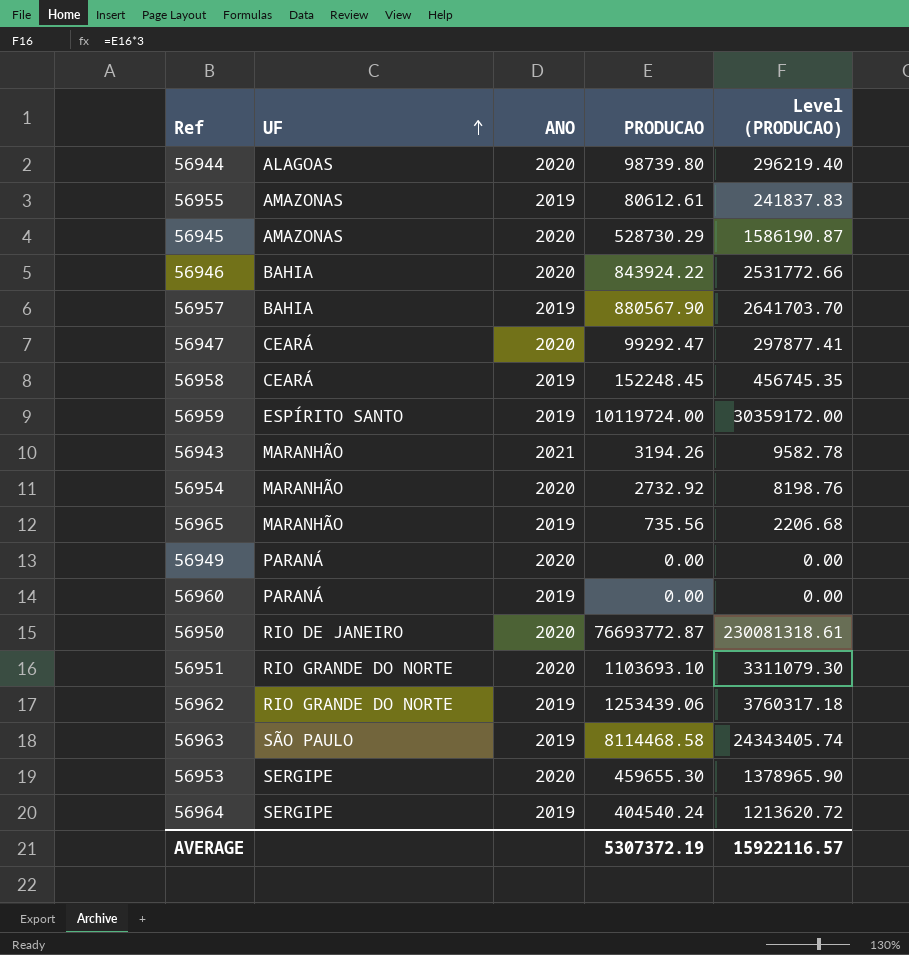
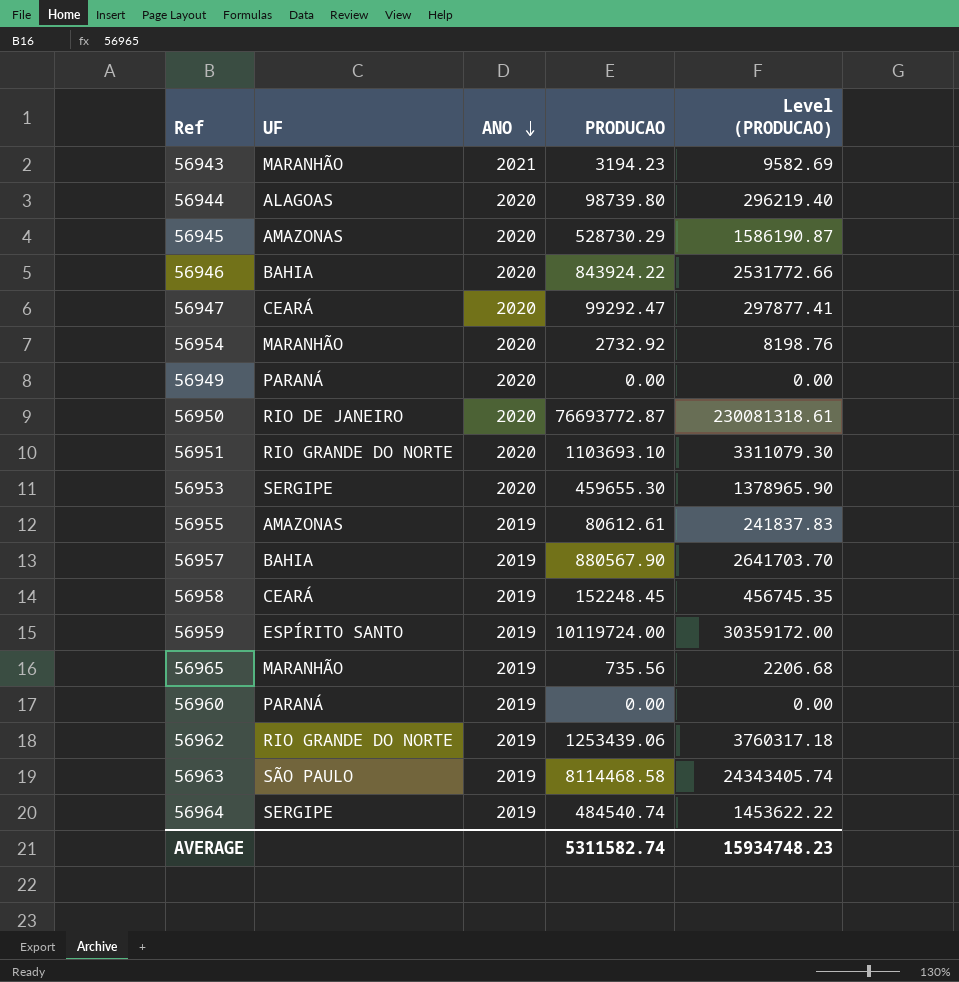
row order: UF ascending -> ANO descending
56943 | PRODUCAO: 3194.26 -> 3194.23
56943 | Level (PRODUCAO): 9582.78 -> 9582.69
56964 | PRODUCAO: 404540.24 -> 484540.74
56964 | Level (PRODUCAO): 1213620.72 -> 1453622.22
AVERAGE | PRODUCAO: 5307372.19 -> 5311582.74
AVERAGE | Level (PRODUCAO): 15922116.57 -> 15934748.23

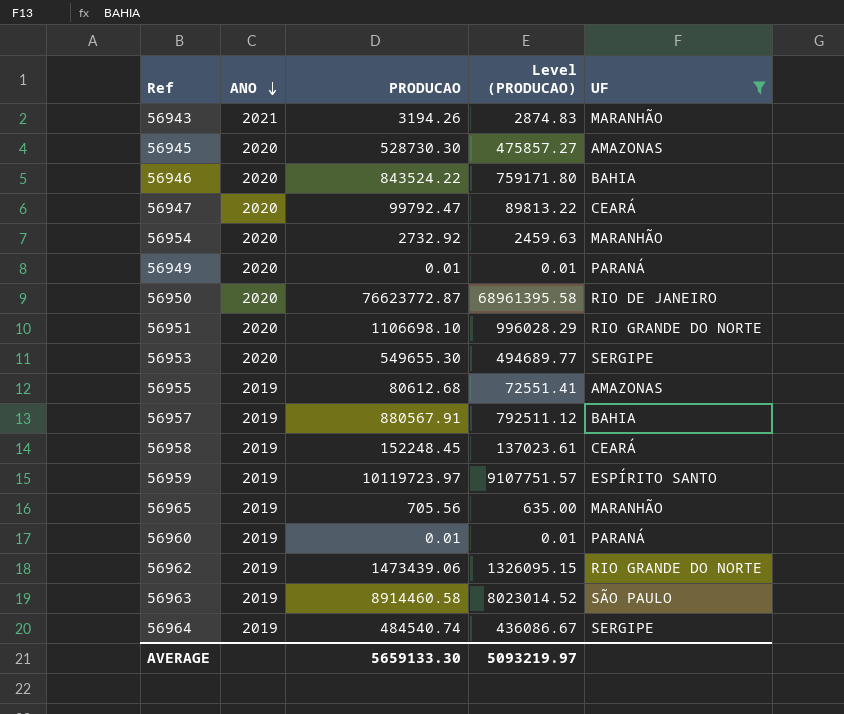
filter: none -> UF != ALAGOAS
column Level (PRODUCAO) | formula: [PRODUCAO] * 3 -> [PRODUCAO] * 0.9
column UF | position: 2 -> 5
56943 | PRODUCAO: 3194.23 -> 3194.26
56945 | PRODUCAO: 528730.29 -> 528730.30
56946 | PRODUCAO: 843924.22 -> 843524.22
56947 | PRODUCAO: 99292.47 -> 99792.47
56949 | PRODUCAO: 0.00 -> 0.01
56950 | PRODUCAO: 76693772.87 -> 76623772.87
56951 | PRODUCAO: 1103693.10 -> 1106698.10
56953 | PRODUCAO: 459655.30 -> 549655.30
56955 | PRODUCAO: 80612.61 -> 80612.68
56957 | PRODUCAO: 880567.90 -> 880567.91
56959 | PRODUCAO: 10119724.00 -> 10119723.97
56965 | PRODUCAO: 735.56 -> 705.56
56960 | PRODUCAO: 0.00 -> 0.01
56962 | PRODUCAO: 1253439.06 -> 1473439.06
56963 | PRODUCAO: 8114468.58 -> 8914460.58
AVERAGE | PRODUCAO: 5311582.74 -> 5659133.30
AVERAGE | Level (PRODUCAO): 15934748.23 -> 5093219.97

